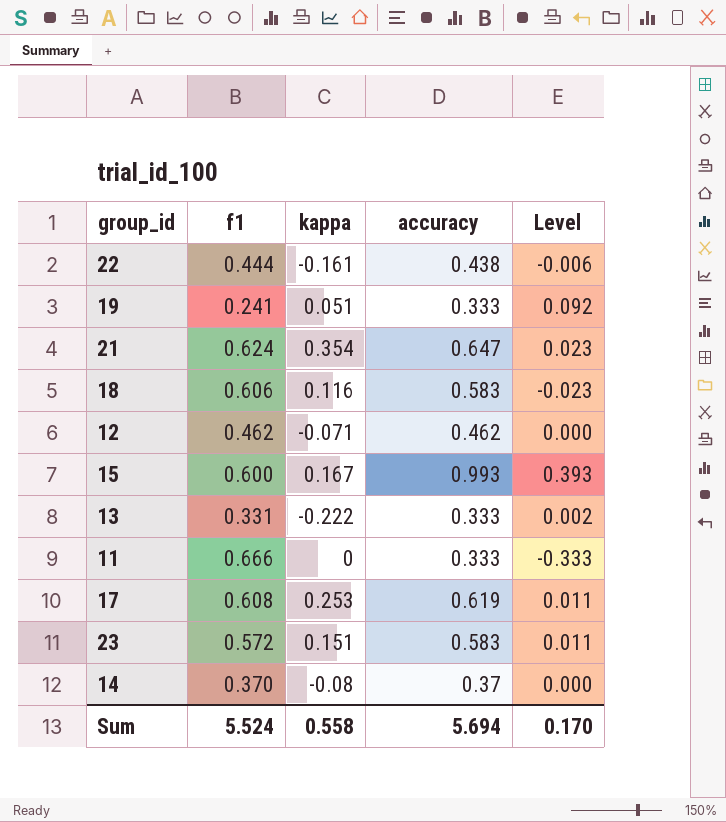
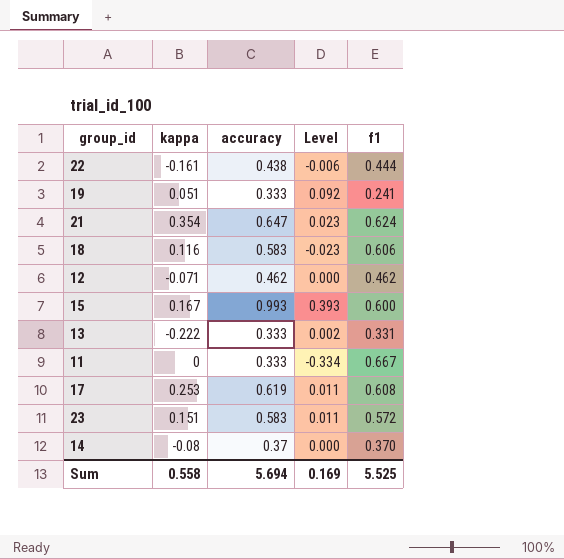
column f1 | position: 2 -> 5
11 | Level: -0.333 -> -0.334
11 | f1: 0.666 -> 0.667
Sum | Level: 0.170 -> 0.169
Sum | f1: 5.524 -> 5.525

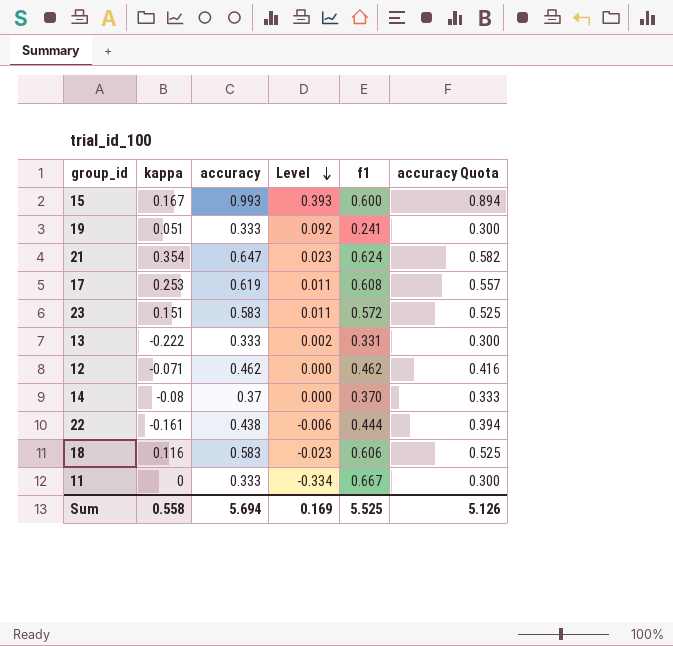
row order: none -> Level descending
column accuracy Quota | formula: none -> [accuracy] * 0.9

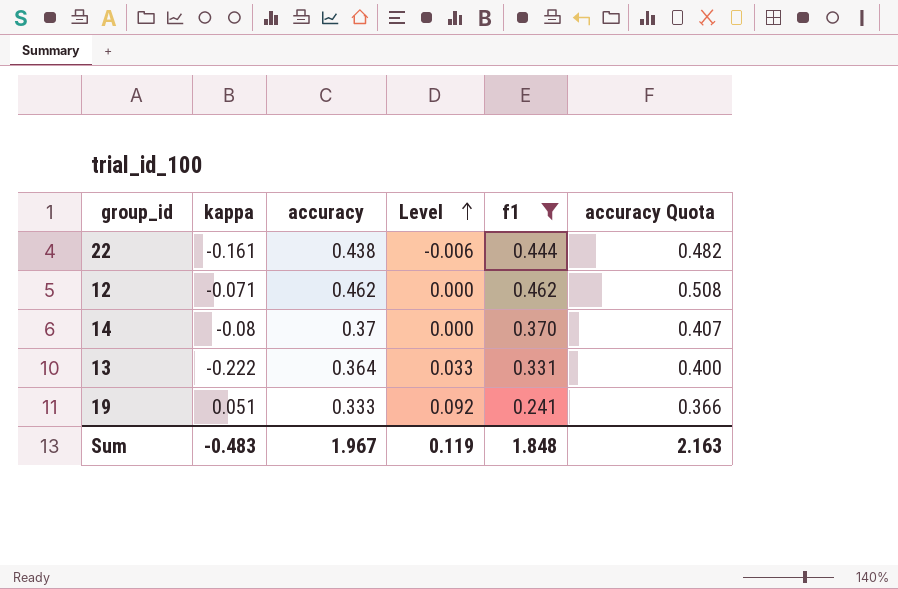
filter: none -> f1 <= 0.462
row order: Level descending -> Level ascending
column accuracy Quota | formula: [accuracy] * 0.9 -> [accuracy] * 1.1
13 | accuracy: 0.333 -> 0.364
13 | Level: 0.002 -> 0.033
Sum | kappa: 0.558 -> -0.483
Sum | accuracy: 5.694 -> 1.967
Sum | Level: 0.169 -> 0.119
Sum | f1: 5.525 -> 1.848
Sum | accuracy Quota: 5.126 -> 2.163

